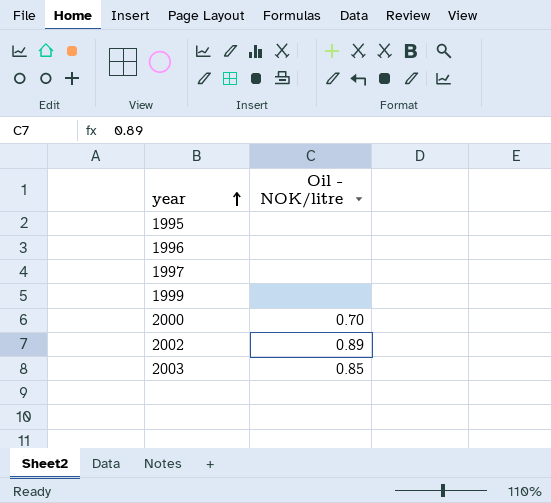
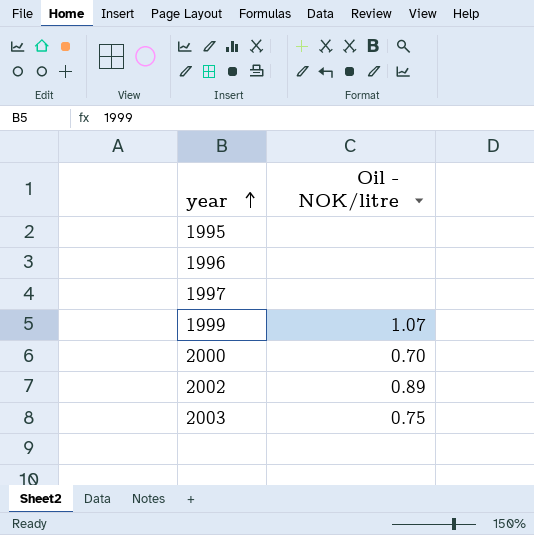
1999 | Oil - NOK/litre: none -> 1.07
2003 | Oil - NOK/litre: 0.85 -> 0.75

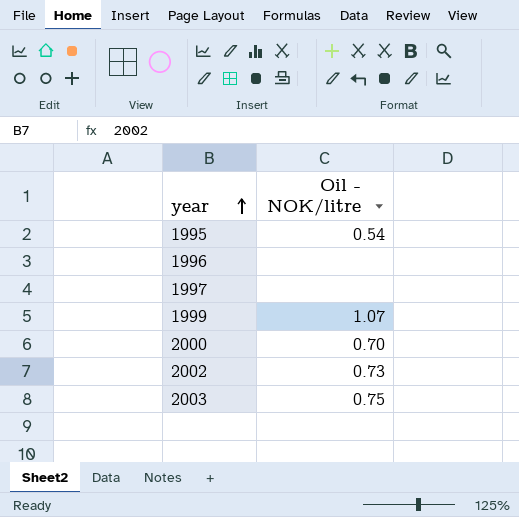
1995 | Oil - NOK/litre: none -> 0.54
2002 | Oil - NOK/litre: 0.89 -> 0.73

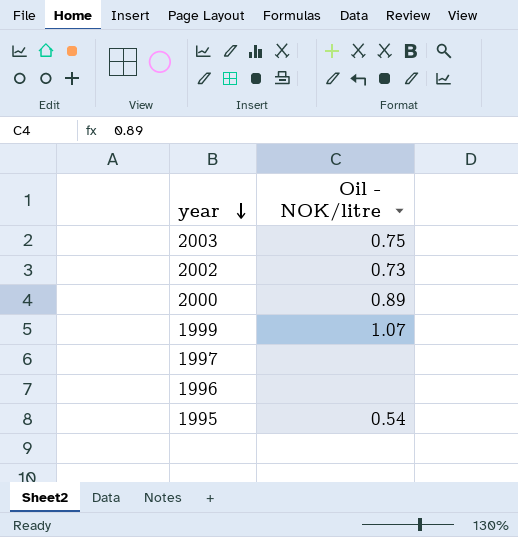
row order: year ascending -> year descending
2000 | Oil - NOK/litre: 0.70 -> 0.89

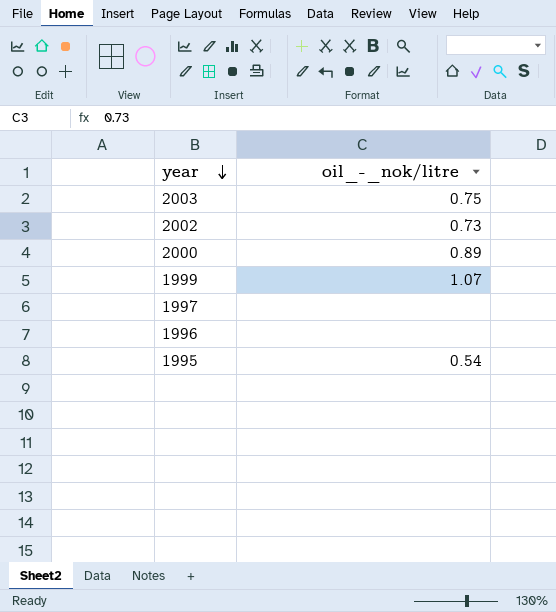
column name: Oil - NOK/litre -> oil_-_nok/litre

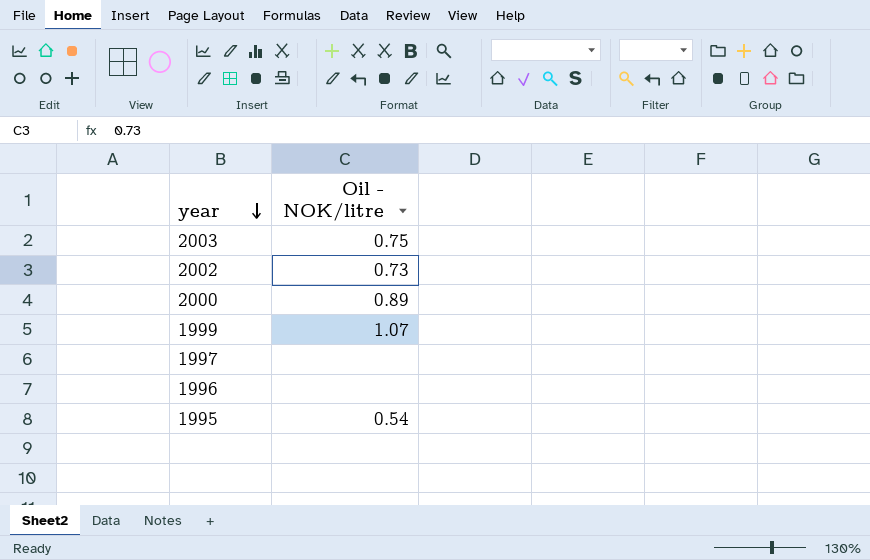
column name: oil_-_nok/litre -> Oil - NOK/litre

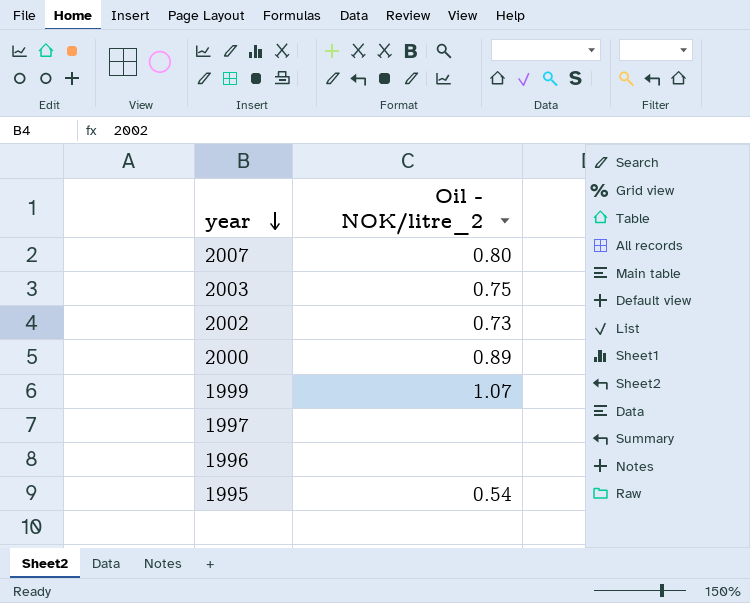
column name: Oil - NOK/litre -> Oil - NOK/litre_2
row 2007: none -> 0.80

